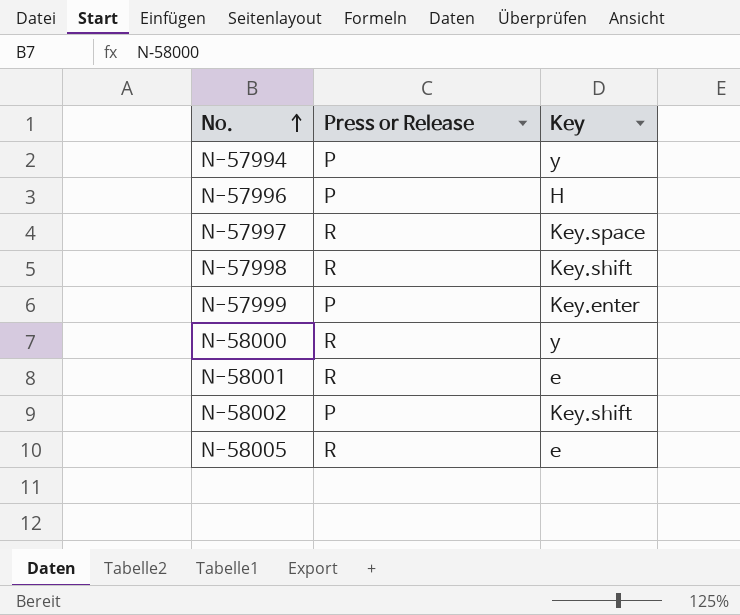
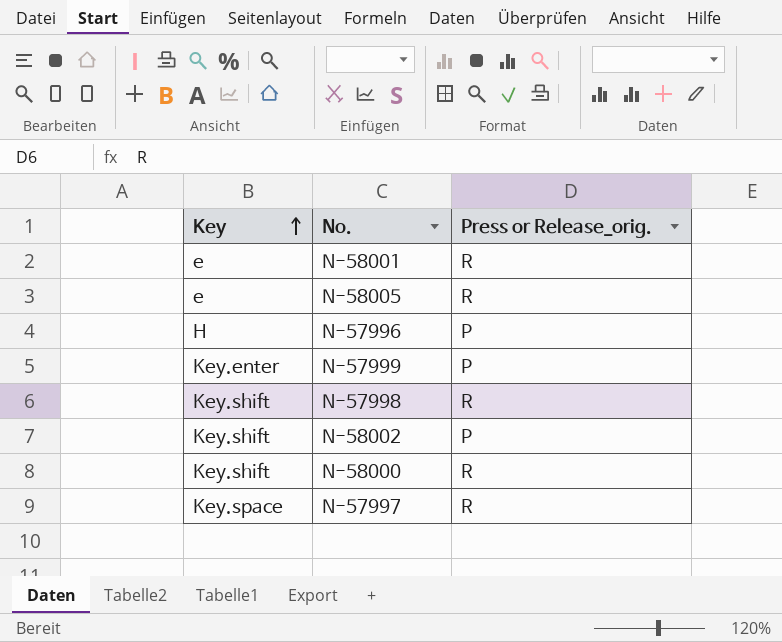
row order: No. ascending -> Key ascending
column Key | position: 3 -> 1
column name: Press or Release -> Press or Release_orig.
row N-57994: P | y -> none
N-58000 | Key: y -> Key.shift

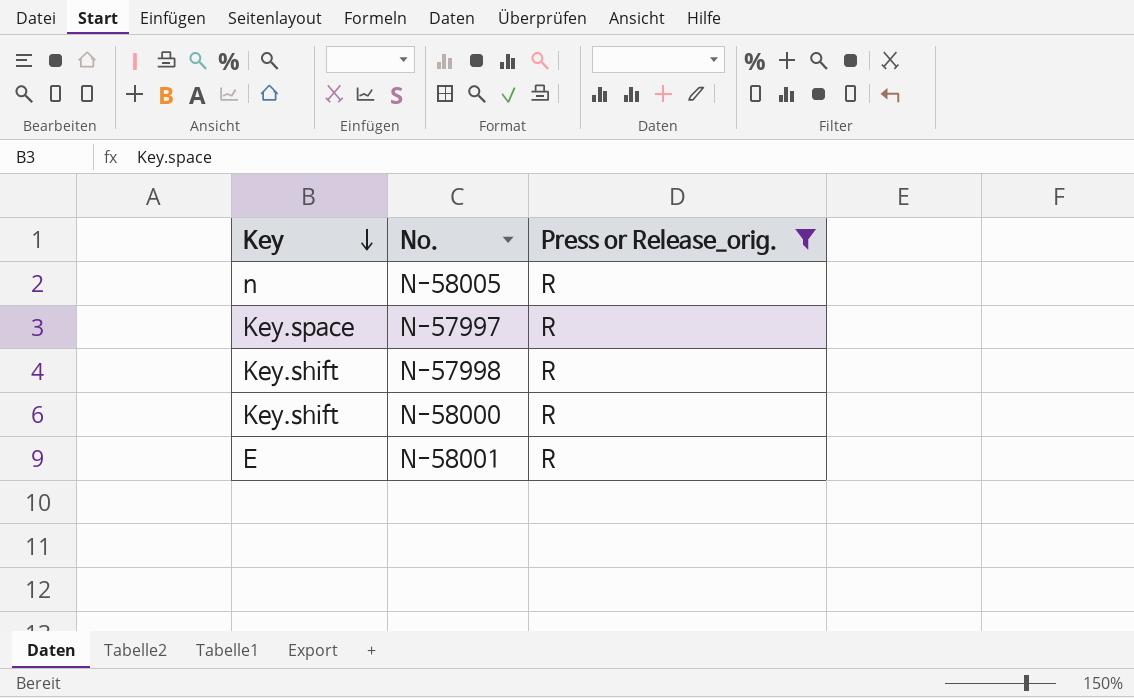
filter: none -> Press or Release_orig. = R
row order: Key ascending -> Key descending
N-58005 | Key: e -> n
N-58001 | Key: e -> E

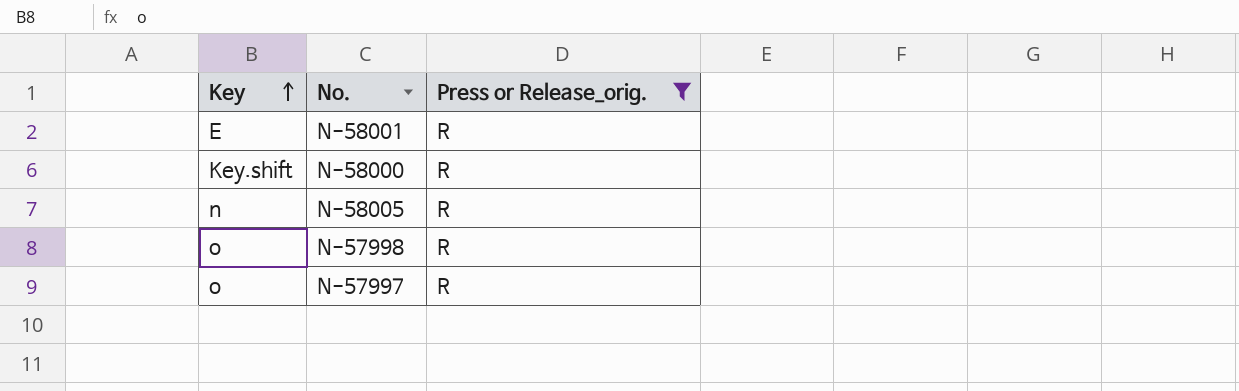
row order: Key descending -> Key ascending
N-57998 | Key: Key.shift -> o
N-57997 | Key: Key.space -> o

